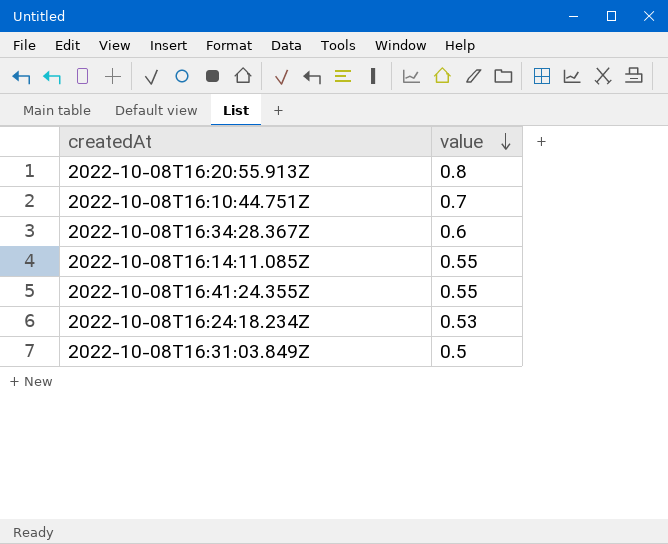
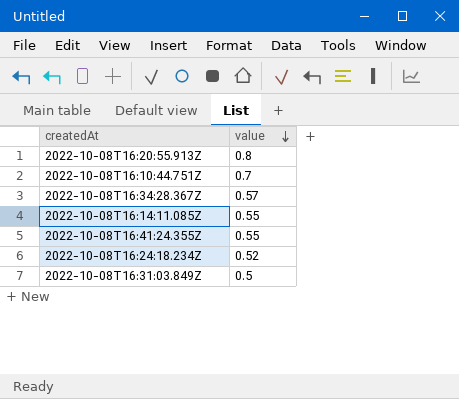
2022-10-08T16:34:28.367Z | value: 0.6 -> 0.57
2022-10-08T16:24:18.234Z | value: 0.53 -> 0.52

